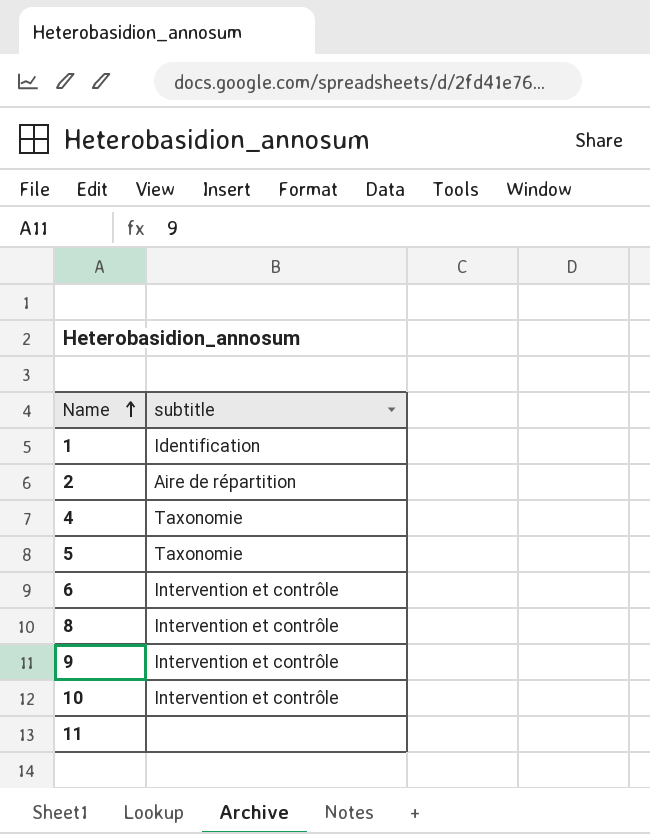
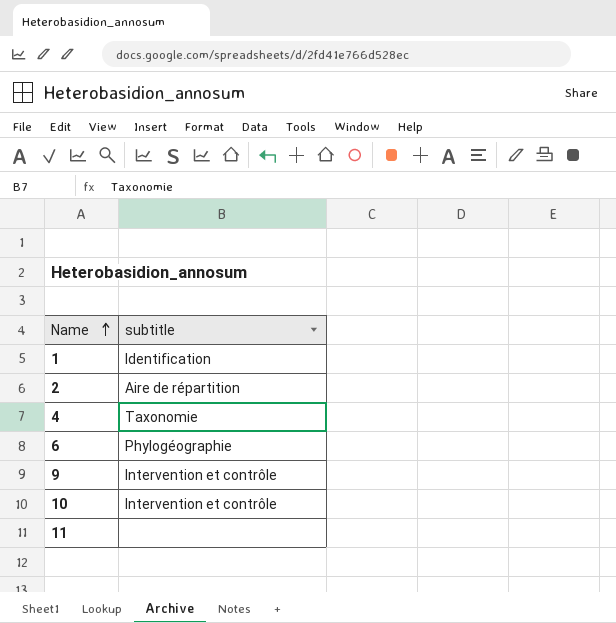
row 5: Taxonomie -> none
row 8: Intervention et contrôle -> none
6 | subtitle: Intervention et contrôle -> Phylogéographie

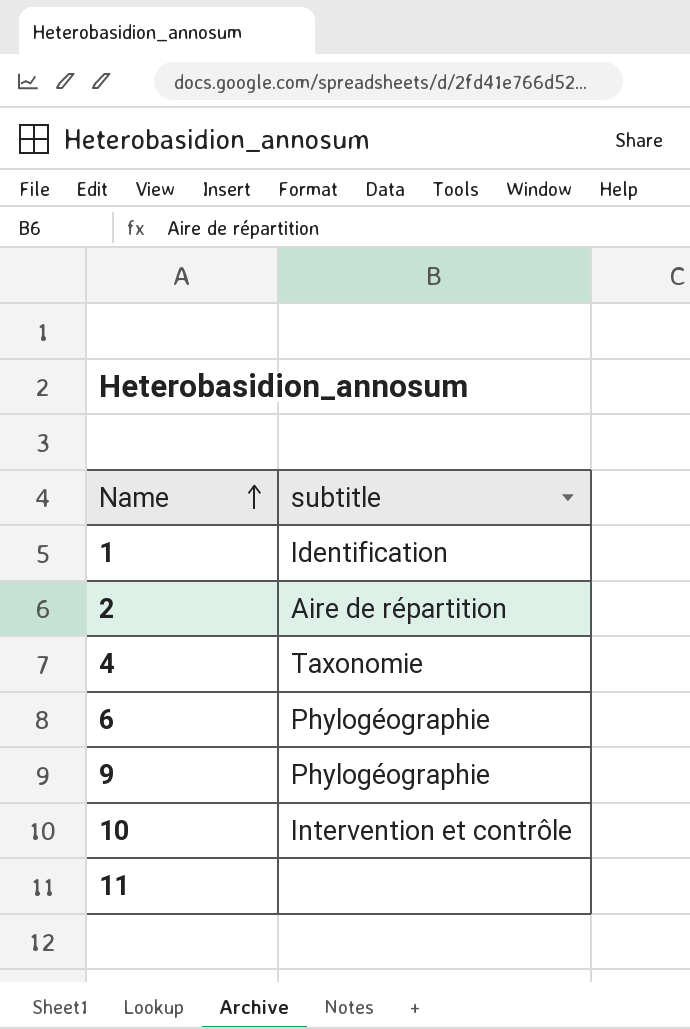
9 | subtitle: Intervention et contrôle -> Phylogéographie

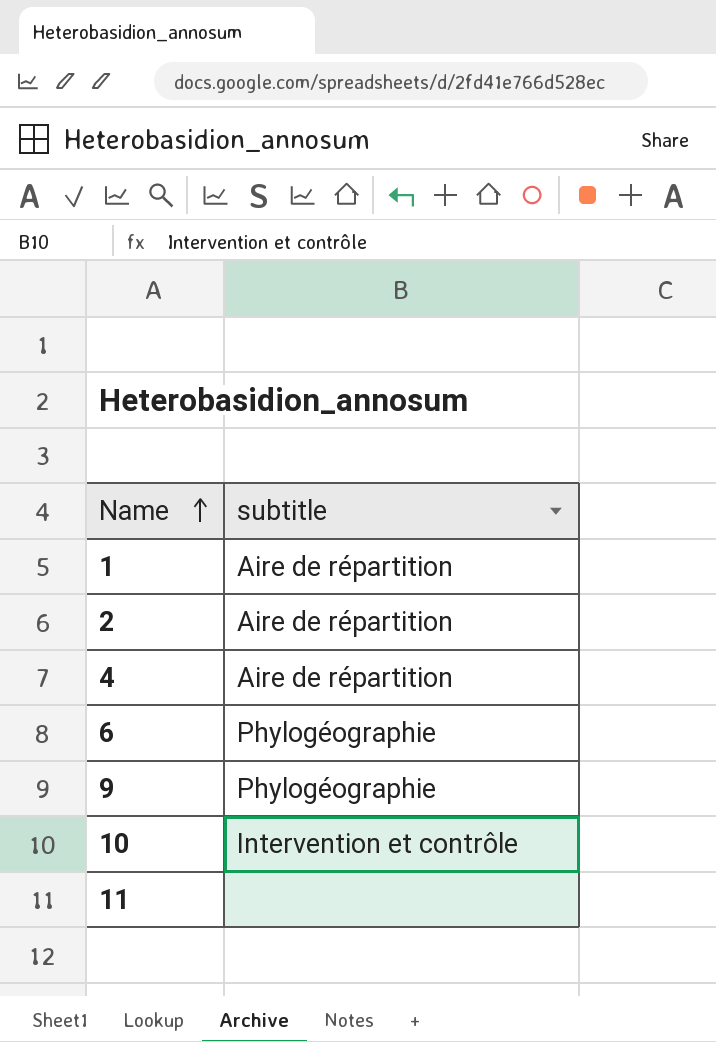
1 | subtitle: Identification -> Aire de répartition
4 | subtitle: Taxonomie -> Aire de répartition

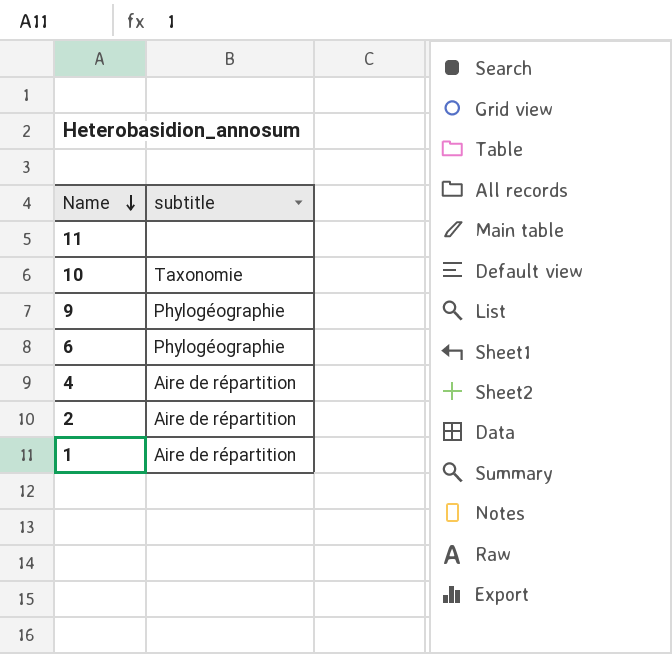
row order: Name ascending -> Name descending
10 | subtitle: Intervention et contrôle -> Taxonomie

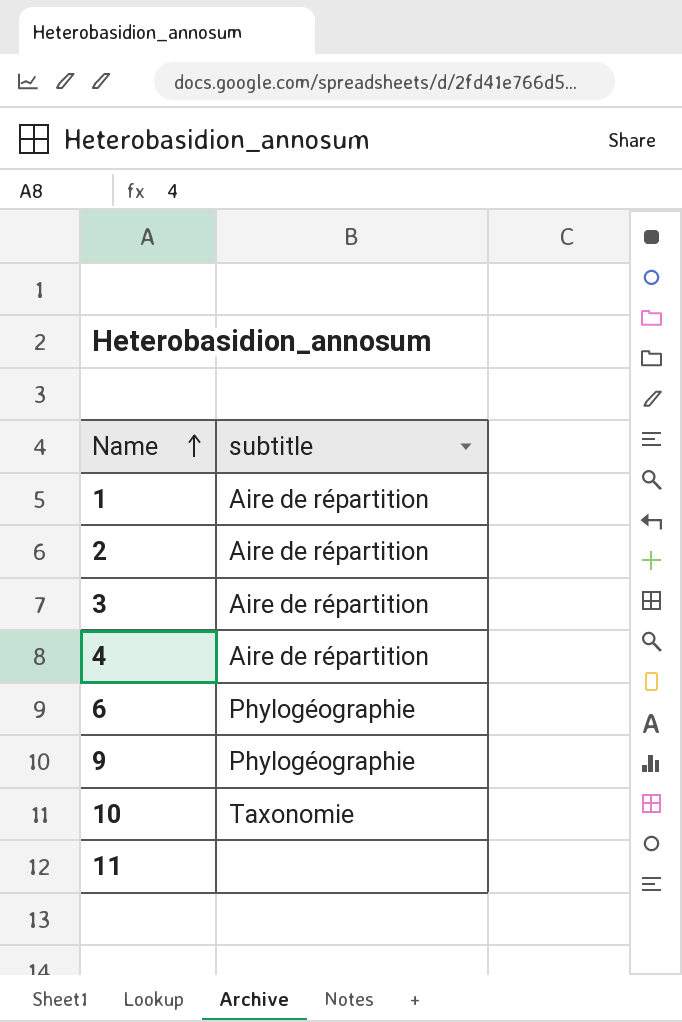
row order: Name descending -> Name ascending
row 3: none -> Aire de répartition

